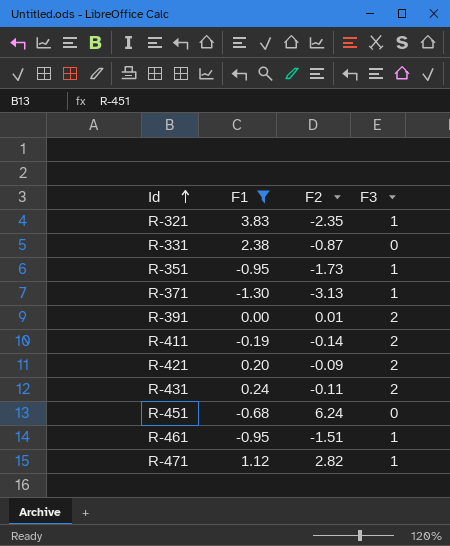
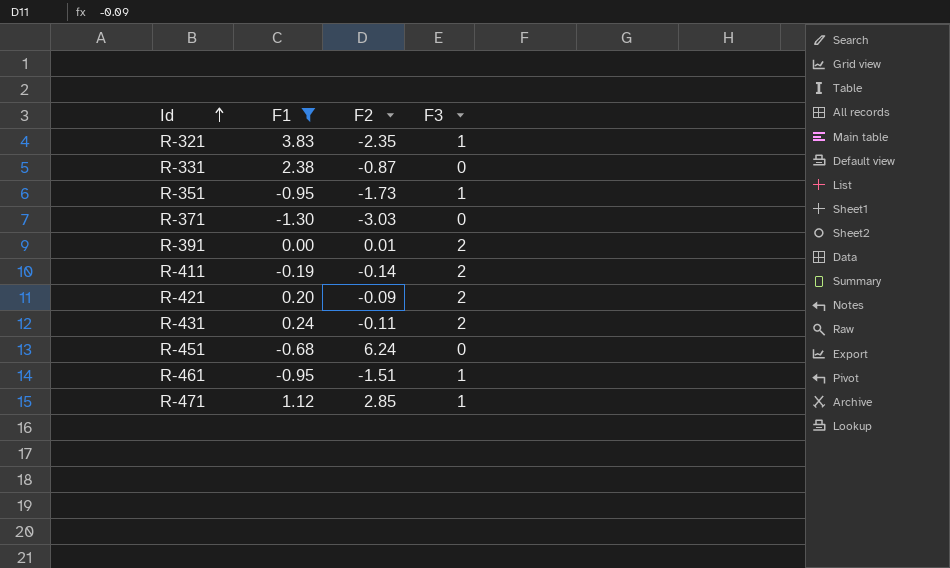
R-371 | F2: -3.13 -> -3.03
R-371 | F3: 1 -> 0
R-471 | F2: 2.82 -> 2.85

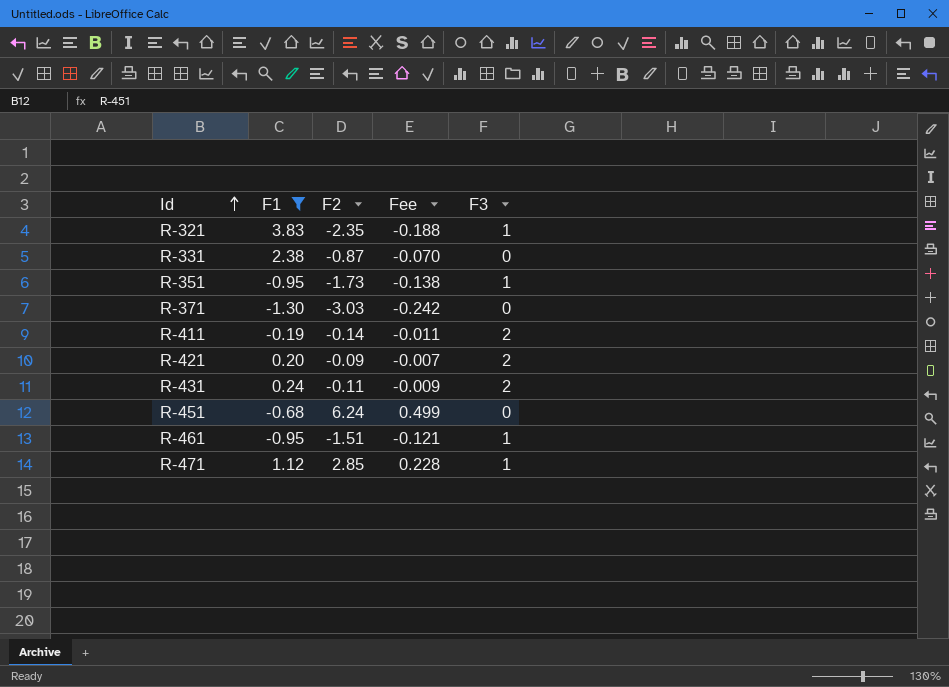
column Fee | formula: none -> [F2] * 0.08
row R-391: 0.00 | 0.01 | 2 -> none

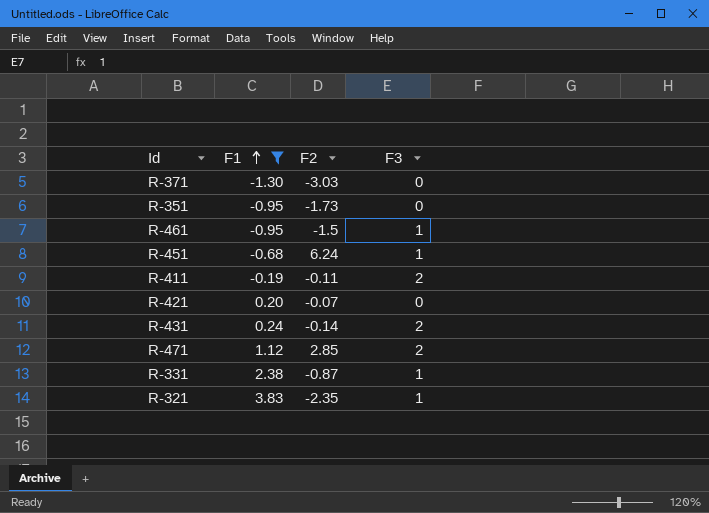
row order: Id ascending -> F1 ascending
column Fee | formula: [F2] * 0.08 -> none
R-351 | F3: 1 -> 0
R-461 | F2: -1.51 -> -1.5
R-451 | F3: 0 -> 1
R-411 | F2: -0.14 -> -0.11
R-421 | F2: -0.09 -> -0.07
R-421 | F3: 2 -> 0
R-431 | F2: -0.11 -> -0.14
R-471 | F3: 1 -> 2
R-331 | F3: 0 -> 1

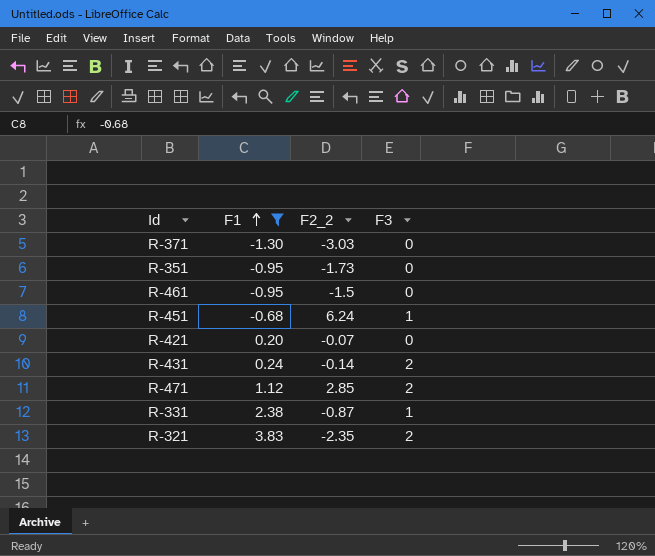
column name: F2 -> F2_2
row R-411: -0.19 | -0.11 | 2 -> none
R-461 | F3: 1 -> 0
R-321 | F3: 1 -> 2

